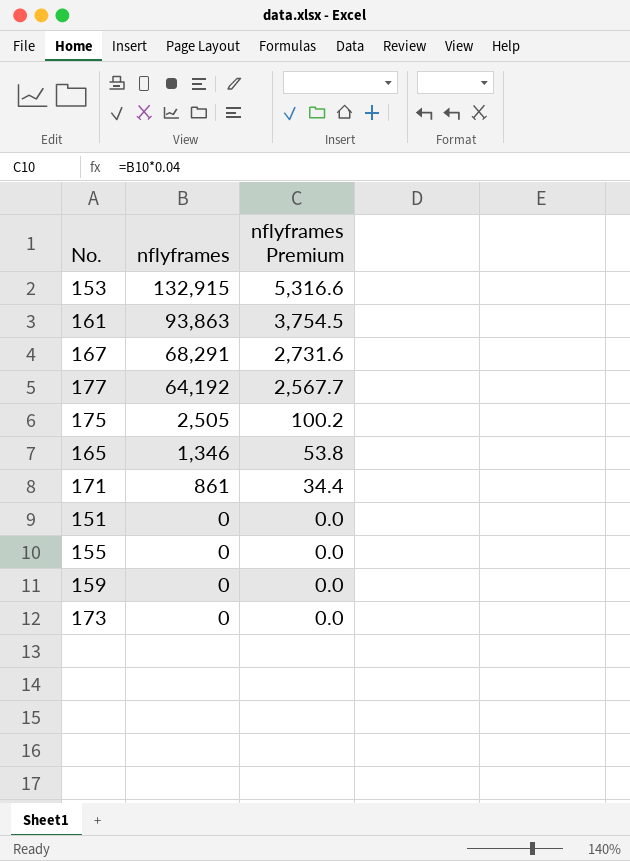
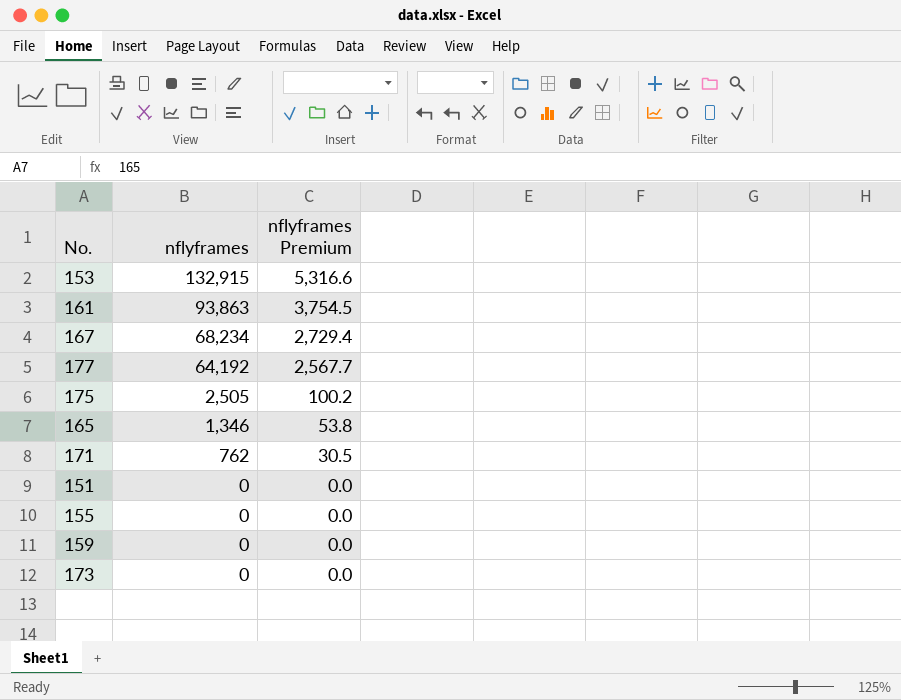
167 | nflyframes: 68,291 -> 68,234
167 | nflyframes Premium: 2,731.6 -> 2,729.4
171 | nflyframes: 861 -> 762
171 | nflyframes Premium: 34.4 -> 30.5

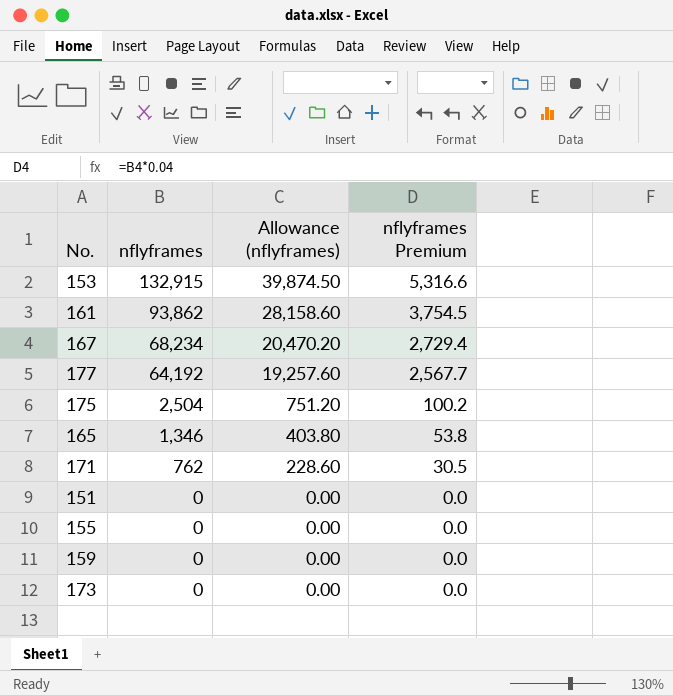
column Allowance (nflyframes) | formula: none -> [nflyframes] * 0.3
161 | nflyframes: 93,863 -> 93,862
175 | nflyframes: 2,505 -> 2,504

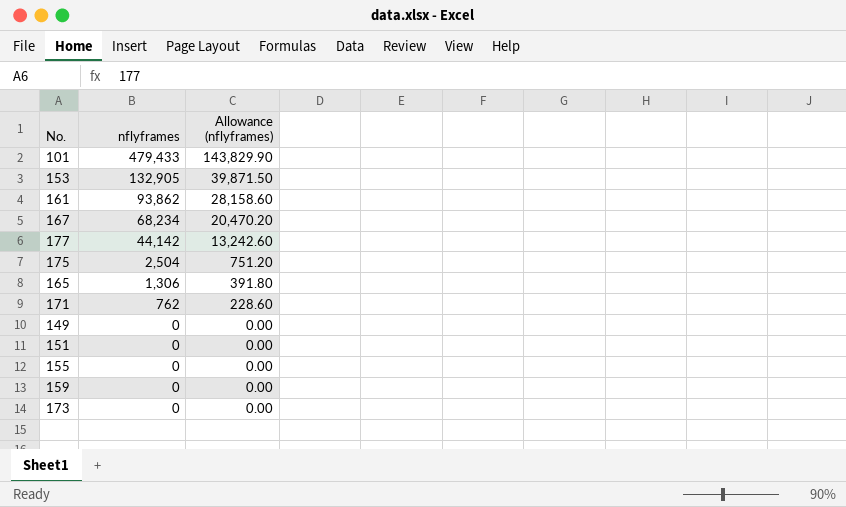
column nflyframes Premium | formula: [nflyframes] * 0.04 -> none
row 101: none -> 479,433 | 143,829.90
153 | nflyframes: 132,915 -> 132,905
153 | Allowance (nflyframes): 39,874.50 -> 39,871.50
177 | nflyframes: 64,192 -> 44,142
177 | Allowance (nflyframes): 19,257.60 -> 13,242.60
165 | nflyframes: 1,346 -> 1,306
165 | Allowance (nflyframes): 403.80 -> 391.80
row 149: none -> 0 | 0.00

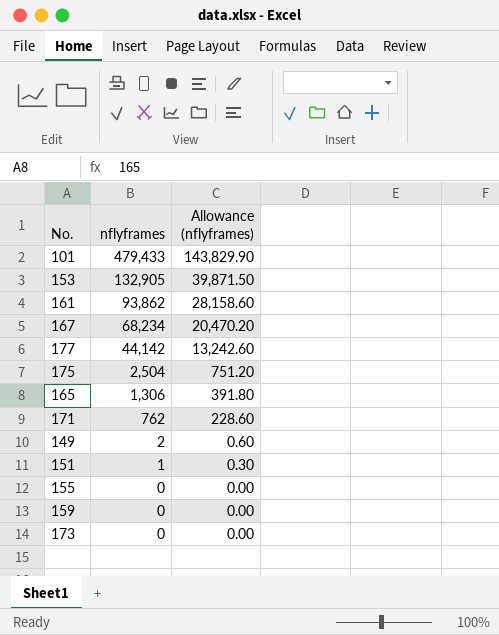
149 | nflyframes: 0 -> 2
149 | Allowance (nflyframes): 0.00 -> 0.60
151 | nflyframes: 0 -> 1
151 | Allowance (nflyframes): 0.00 -> 0.30

